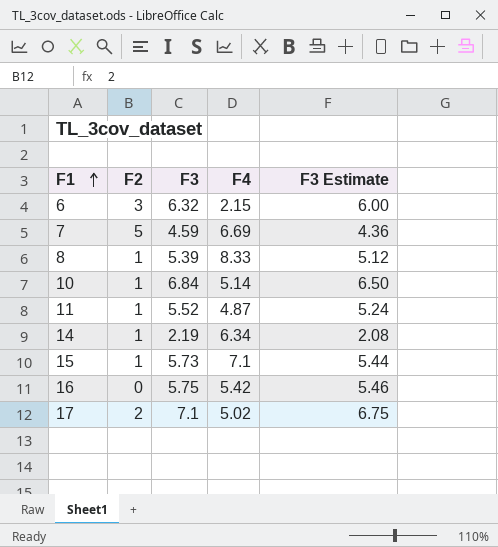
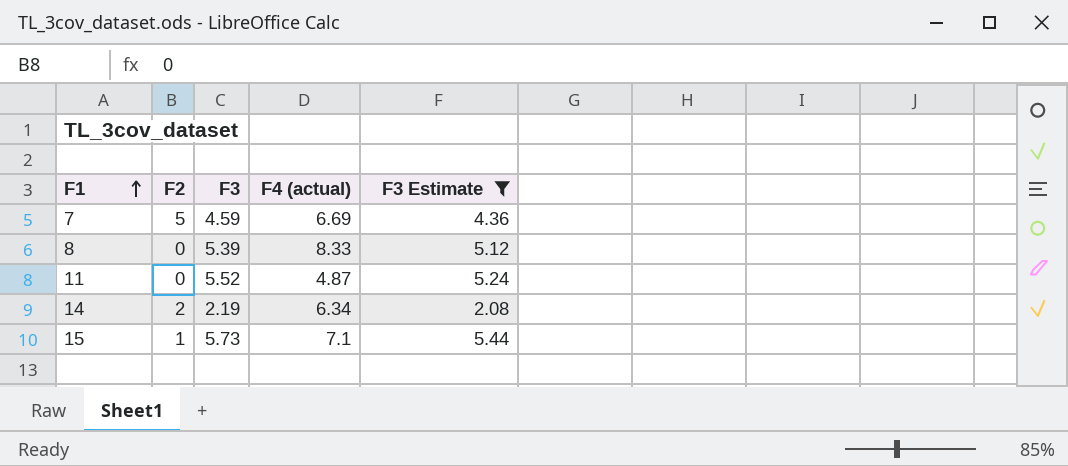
filter: none -> F3 Estimate <= 5.44
column name: F4 -> F4 (actual)
8 | F2: 1 -> 0
11 | F2: 1 -> 0
14 | F2: 1 -> 2

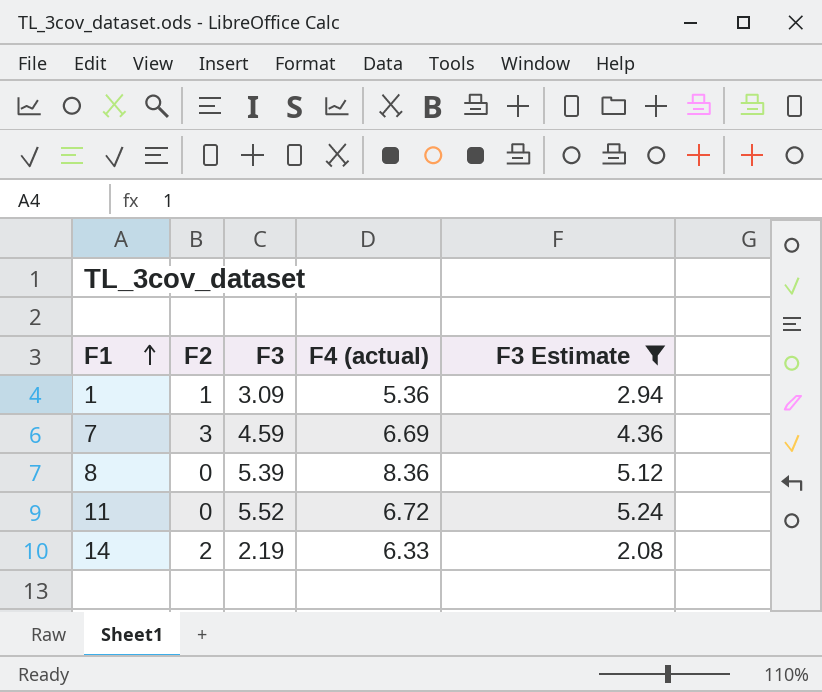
row 15: 1 | 5.73 | 7.1 | 5.44 -> none
row 1: none -> 1 | 3.09 | 5.36 | 2.94
7 | F2: 5 -> 3
8 | F4 (actual): 8.33 -> 8.36
11 | F4 (actual): 4.87 -> 6.72
14 | F4 (actual): 6.34 -> 6.33

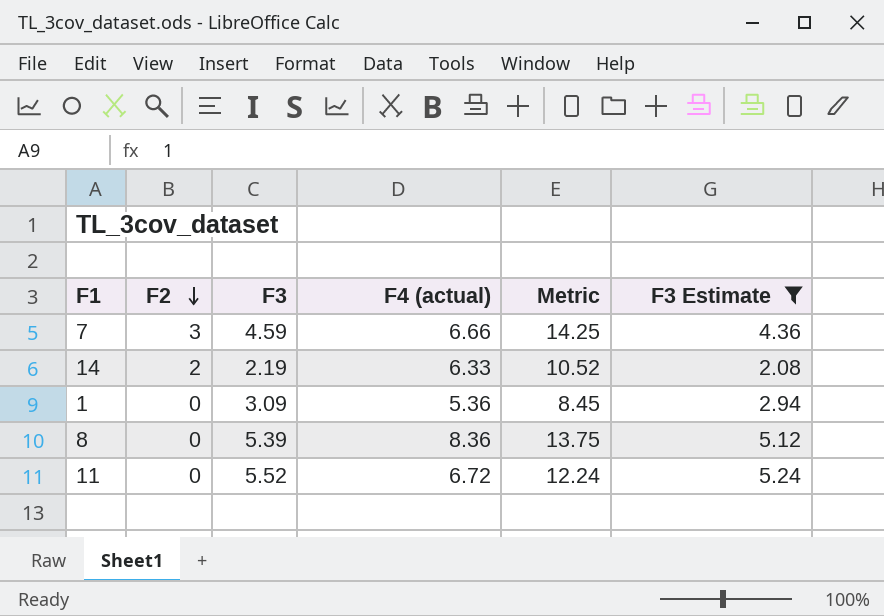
row order: F1 ascending -> F2 descending
column Metric | formula: none -> [F2] + [F3] + [F4 (actual)]
7 | F4 (actual): 6.69 -> 6.66
1 | F2: 1 -> 0

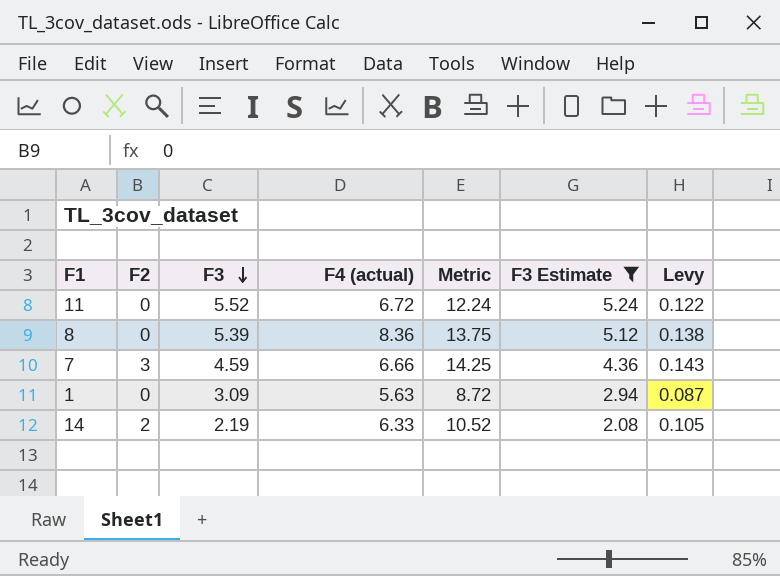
row order: F2 descending -> F3 descending
column Levy | formula: none -> [Metric] * 0.01
1 | F4 (actual): 5.36 -> 5.63
1 | Metric: 8.45 -> 8.72

